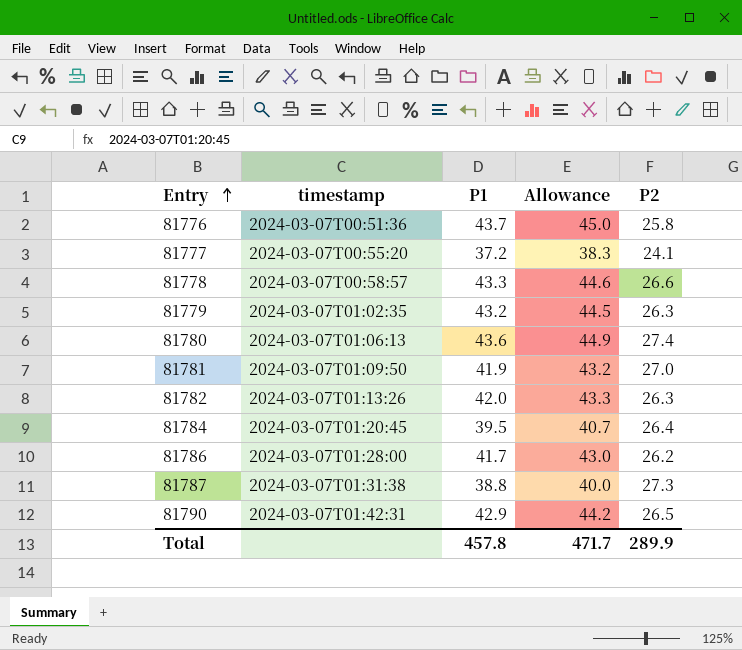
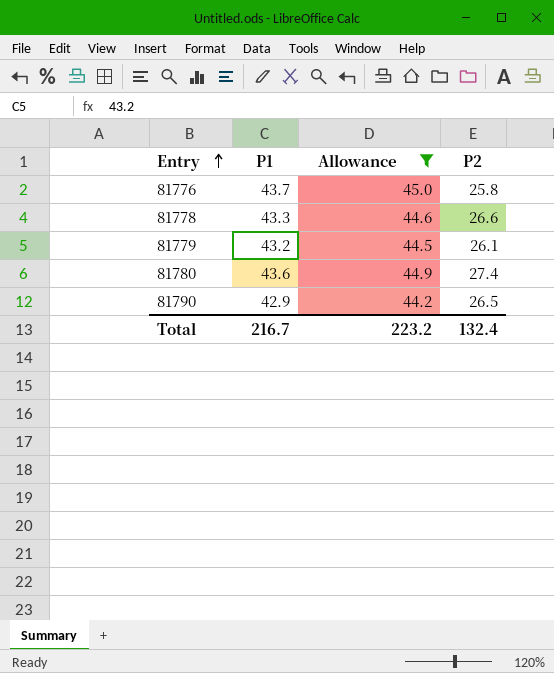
filter: none -> Allowance >= 44.2
column timestamp | position: 2 -> none
81779 | P2: 26.3 -> 26.1
Total | P1: 457.8 -> 216.7
Total | Allowance: 471.7 -> 223.2
Total | P2: 289.9 -> 132.4

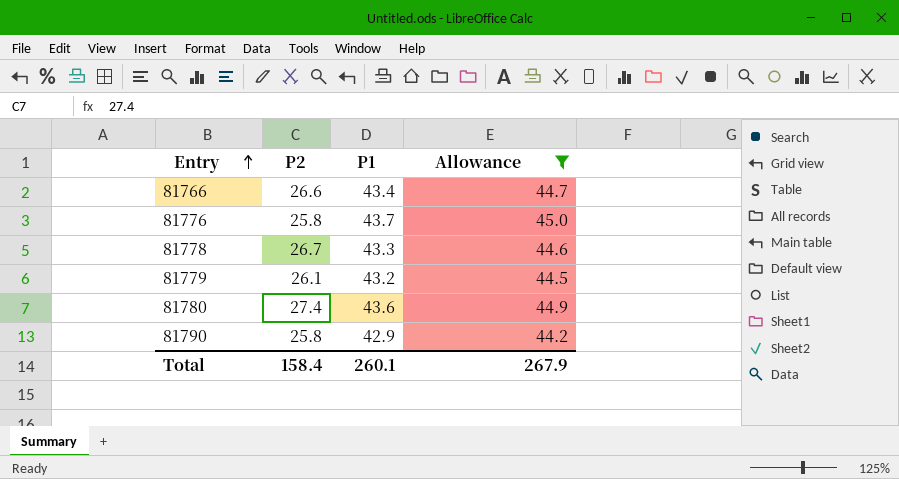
column P2 | position: 4 -> 2
row 81766: none -> 26.6 | 43.4 | 44.7
81778 | P2: 26.6 -> 26.7
81790 | P2: 26.5 -> 25.8
Total | P2: 132.4 -> 158.4
Total | P1: 216.7 -> 260.1
Total | Allowance: 223.2 -> 267.9

